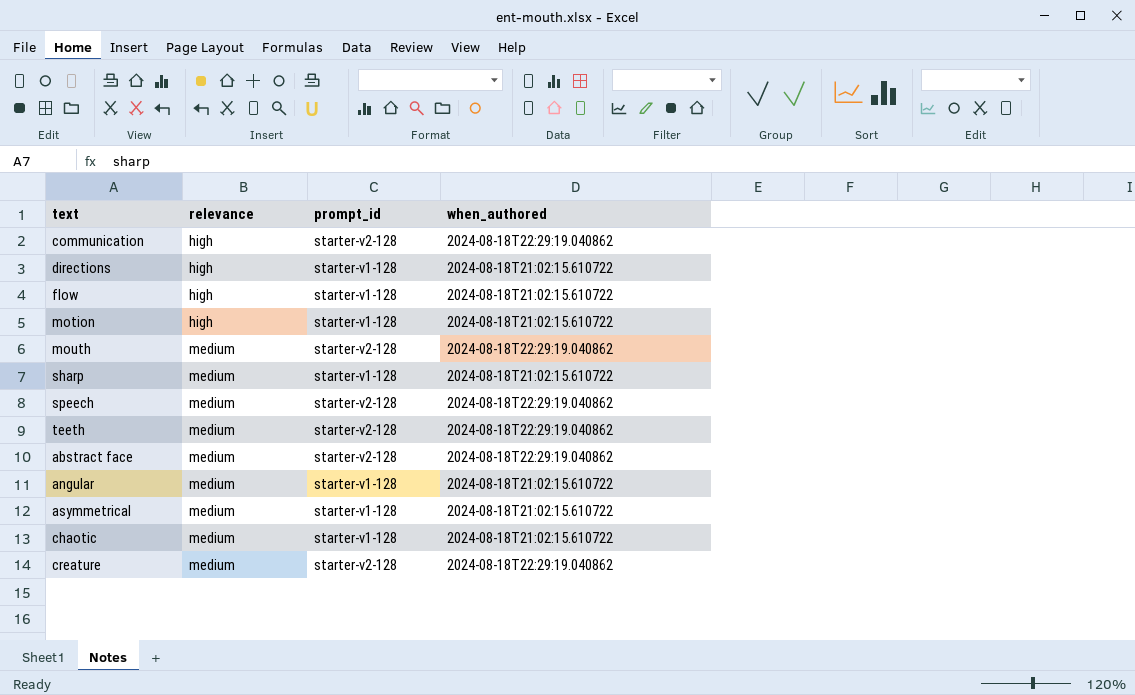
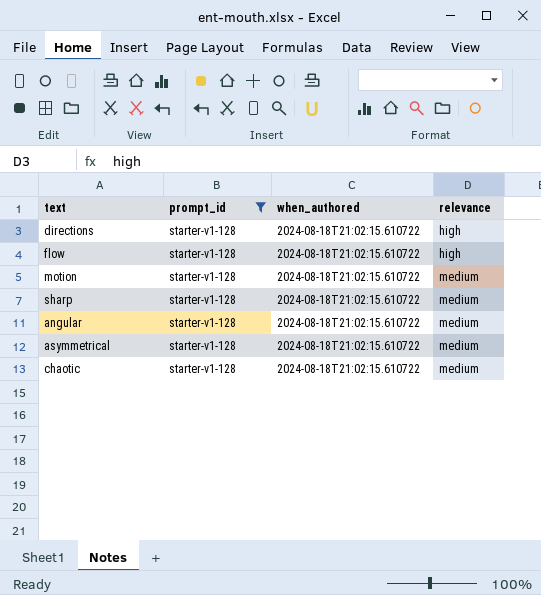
filter: none -> prompt_id = starter-v1-128
column relevance | position: 2 -> 4
motion | relevance: high -> medium

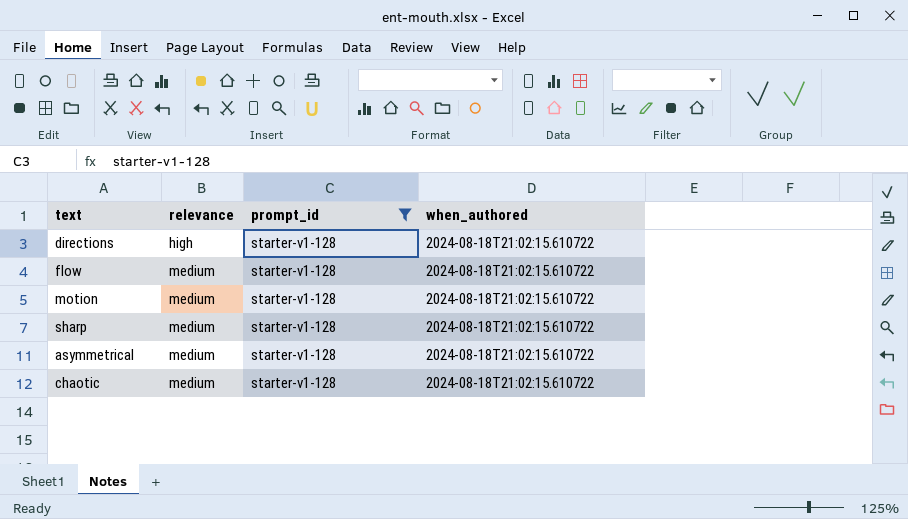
column relevance | position: 4 -> 2
row angular: starter-v1-128 | 2024-08-18T21:02:15.610722 | medium -> none
flow | relevance: high -> medium

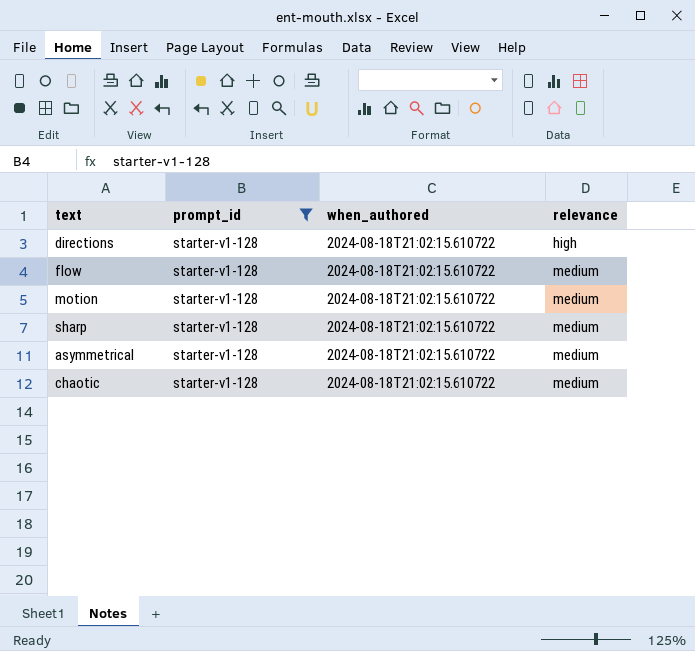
column relevance | position: 2 -> 4

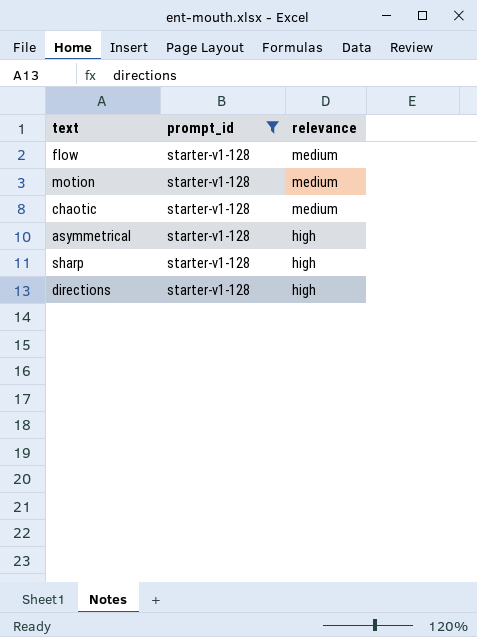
row order: relevance ascending -> relevance descending
column when_authored | position: 3 -> none
asymmetrical | relevance: medium -> high
sharp | relevance: medium -> high

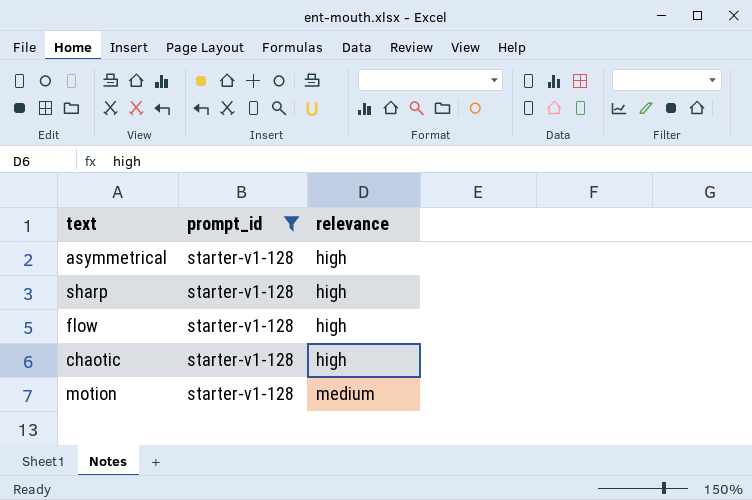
row order: relevance descending -> relevance ascending
row directions: starter-v1-128 | high -> none
flow | relevance: medium -> high
chaotic | relevance: medium -> high

